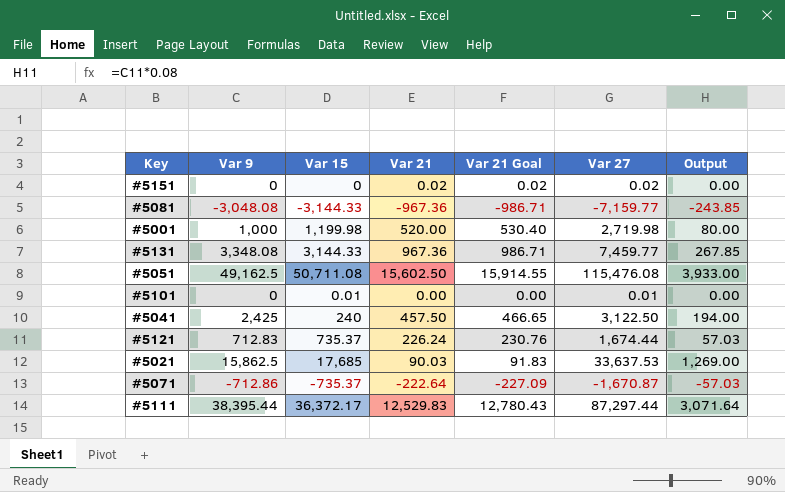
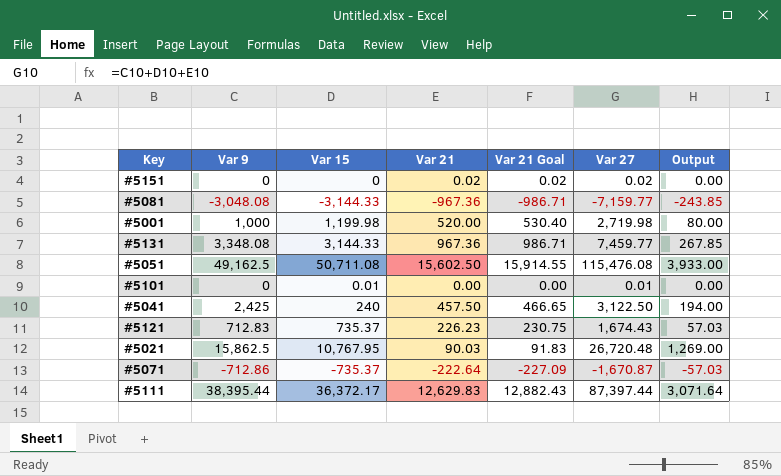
#5121 | Var 21: 226.24 -> 226.23
#5121 | Var 21 Goal: 230.76 -> 230.75
#5121 | Var 27: 1,674.44 -> 1,674.43
#5021 | Var 15: 17,685 -> 10,767.95
#5021 | Var 27: 33,637.53 -> 26,720.48
#5111 | Var 21: 12,529.83 -> 12,629.83
#5111 | Var 21 Goal: 12,780.43 -> 12,882.43
#5111 | Var 27: 87,297.44 -> 87,397.44

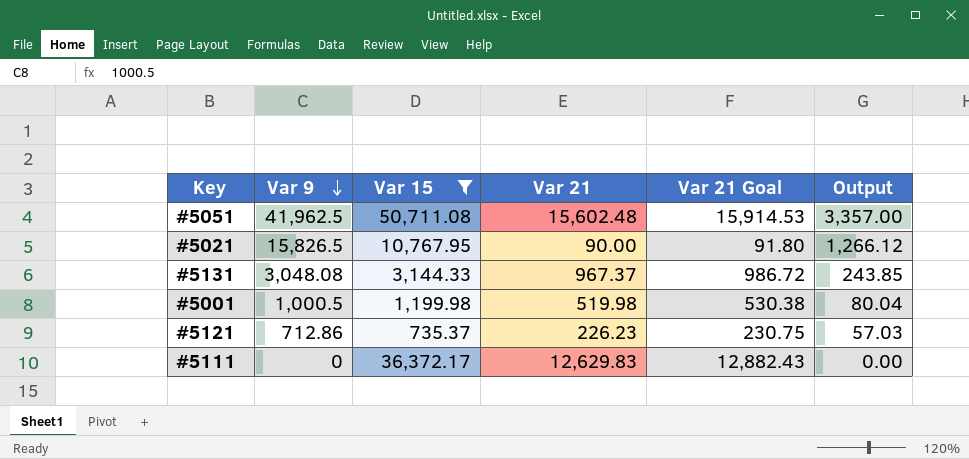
filter: none -> Var 15 >= 735.37
row order: none -> Var 9 descending
column Var 27 | formula: [Var 9] + [Var 15] + [Var 21] -> none
#5051 | Var 9: 49,162.5 -> 41,962.5
#5051 | Var 21: 15,602.50 -> 15,602.48
#5051 | Var 21 Goal: 15,914.55 -> 15,914.53
#5051 | Output: 3,933.00 -> 3,357.00
#5021 | Var 9: 15,862.5 -> 15,826.5
#5021 | Var 21: 90.03 -> 90.00
#5021 | Var 21 Goal: 91.83 -> 91.80
#5021 | Output: 1,269.00 -> 1,266.12
#5131 | Var 9: 3,348.08 -> 3,048.08
#5131 | Var 21: 967.36 -> 967.37
#5131 | Var 21 Goal: 986.71 -> 986.72
#5131 | Output: 267.85 -> 243.85
#5001 | Var 9: 1,000 -> 1,000.5
#5001 | Var 21: 520.00 -> 519.98
#5001 | Var 21 Goal: 530.40 -> 530.38
#5001 | Output: 80.00 -> 80.04
#5121 | Var 9: 712.83 -> 712.86
#5111 | Var 9: 38,395.44 -> 0
#5111 | Output: 3,071.64 -> 0.00

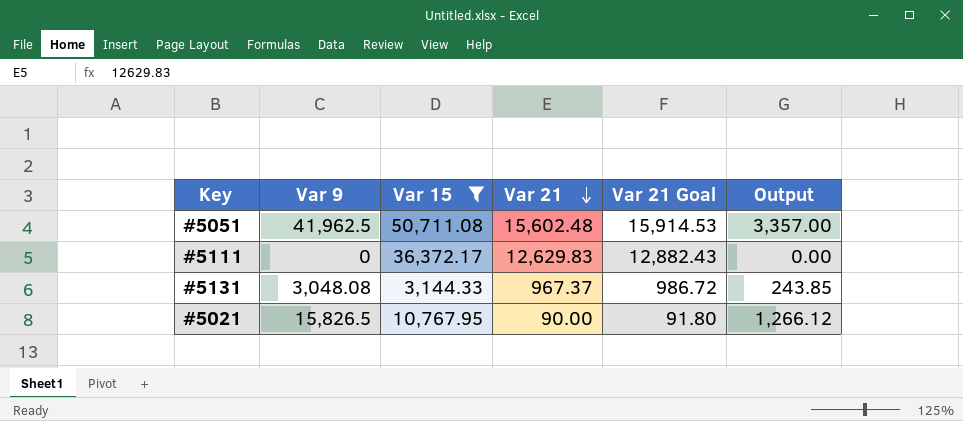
row order: Var 9 descending -> Var 21 descending
row #5001: 1,000.5 | 1,199.98 | 519.98 | 530.38 | 80.04 -> none
row #5121: 712.86 | 735.37 | 226.23 | 230.75 | 57.03 -> none

